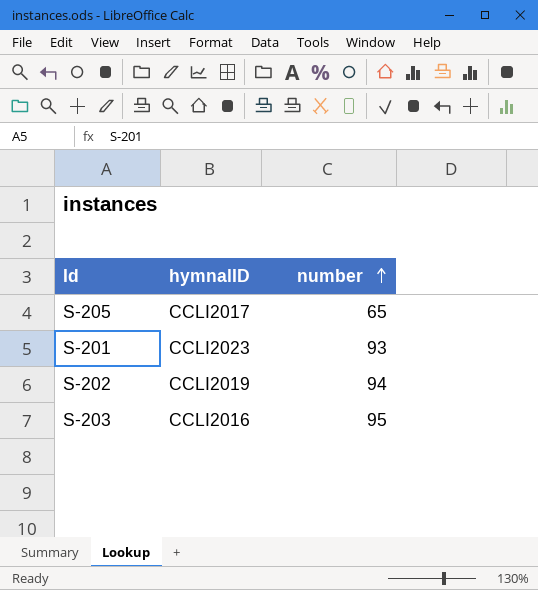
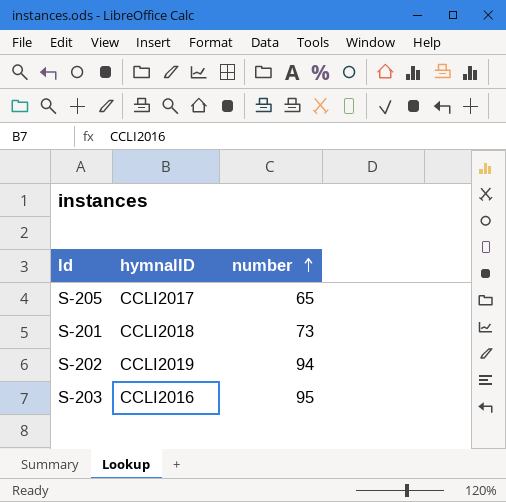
S-201 | hymnalID: CCLI2023 -> CCLI2018
S-201 | number: 93 -> 73

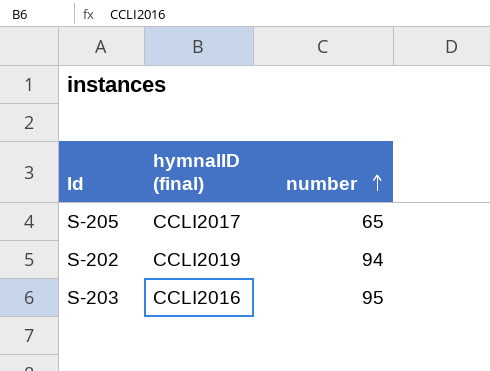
column name: hymnalID -> hymnalID (final)
row S-201: CCLI2018 | 73 -> none

